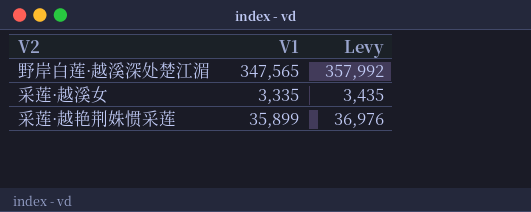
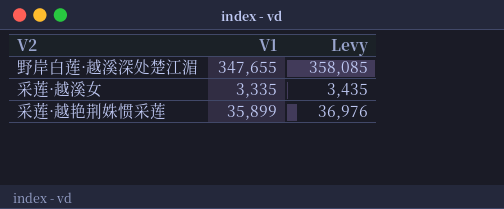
野岸白莲·越溪深处楚江湄 | V1: 347,565 -> 347,655
野岸白莲·越溪深处楚江湄 | Levy: 357,992 -> 358,085

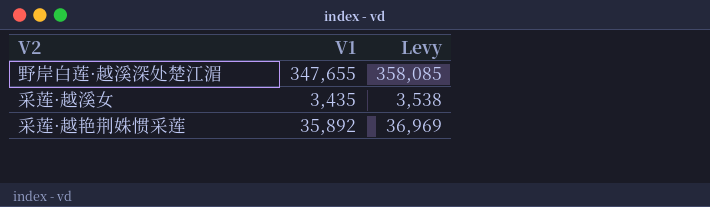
采莲·越溪女 | V1: 3,335 -> 3,435
采莲·越溪女 | Levy: 3,435 -> 3,538
采莲·越艳荆姝惯采莲 | V1: 35,899 -> 35,892
采莲·越艳荆姝惯采莲 | Levy: 36,976 -> 36,969

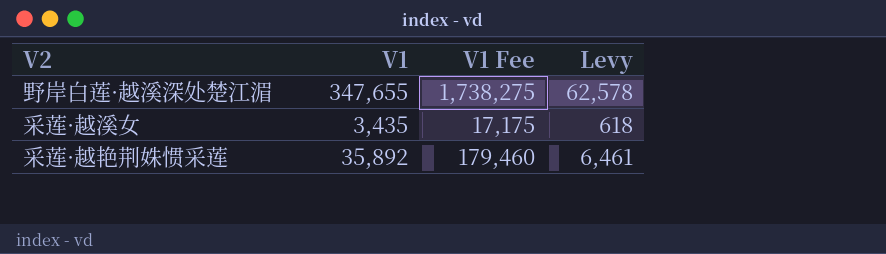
column V1 Fee | formula: none -> [V1] * 5
column Levy | formula: [V1] * 1.03 -> [V1] * 0.18

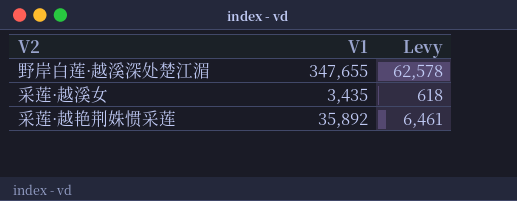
column V1 Fee | formula: [V1] * 5 -> none

